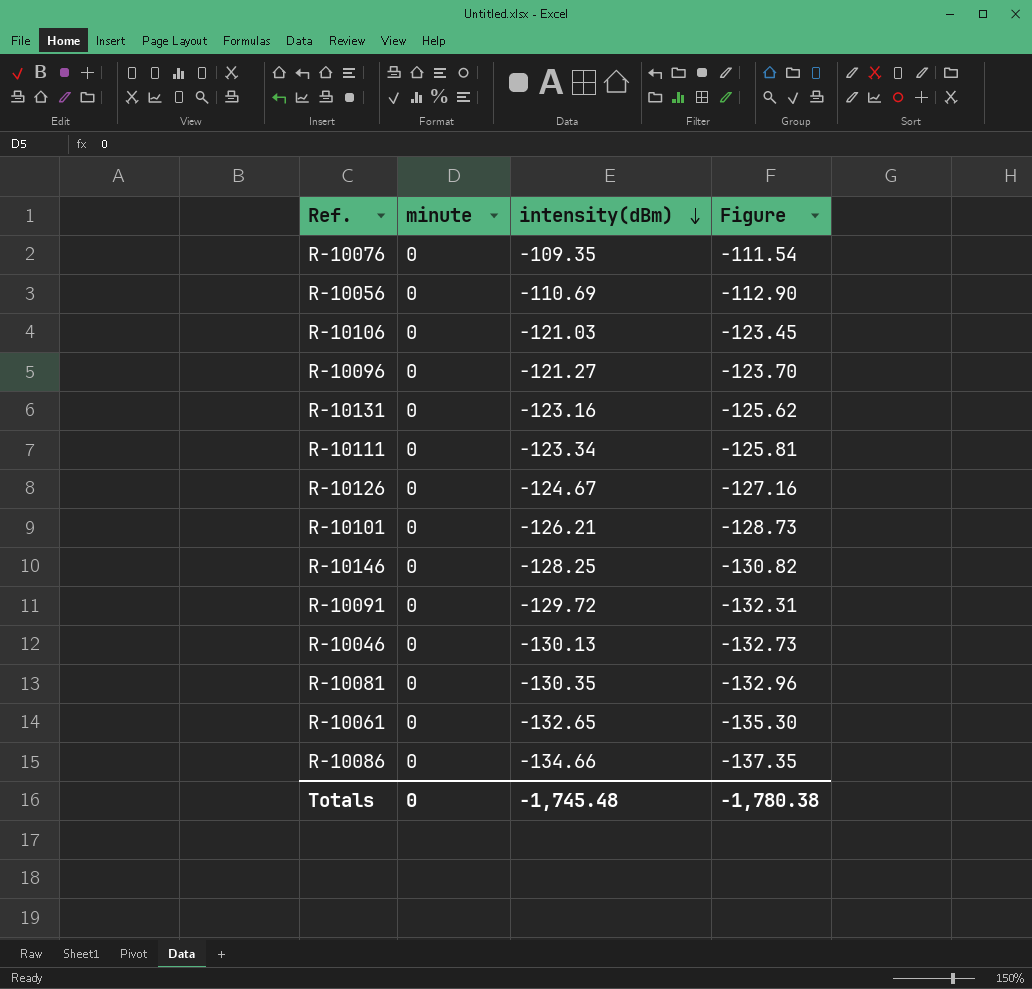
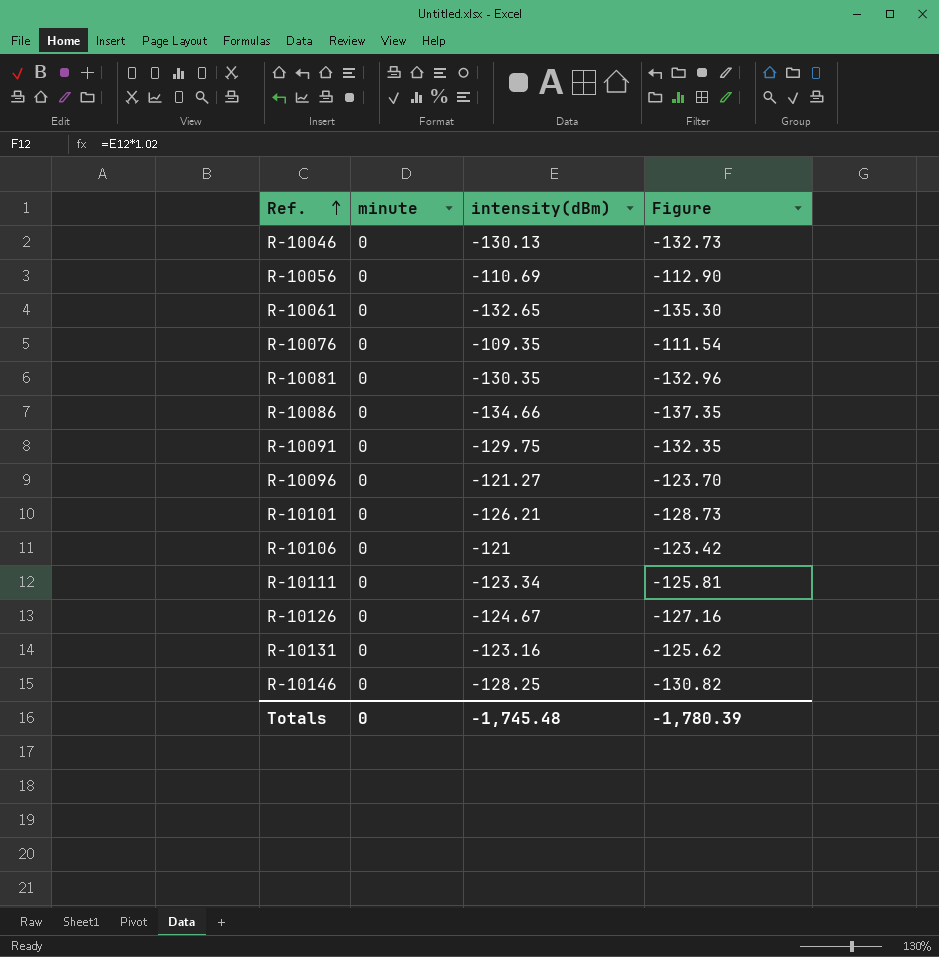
row order: intensity(dBm) descending -> Ref. ascending
R-10091 | intensity(dBm): -129.72 -> -129.75
R-10091 | Figure: -132.31 -> -132.35
R-10106 | intensity(dBm): -121.03 -> -121
R-10106 | Figure: -123.45 -> -123.42
Totals | Figure: -1,780.38 -> -1,780.39

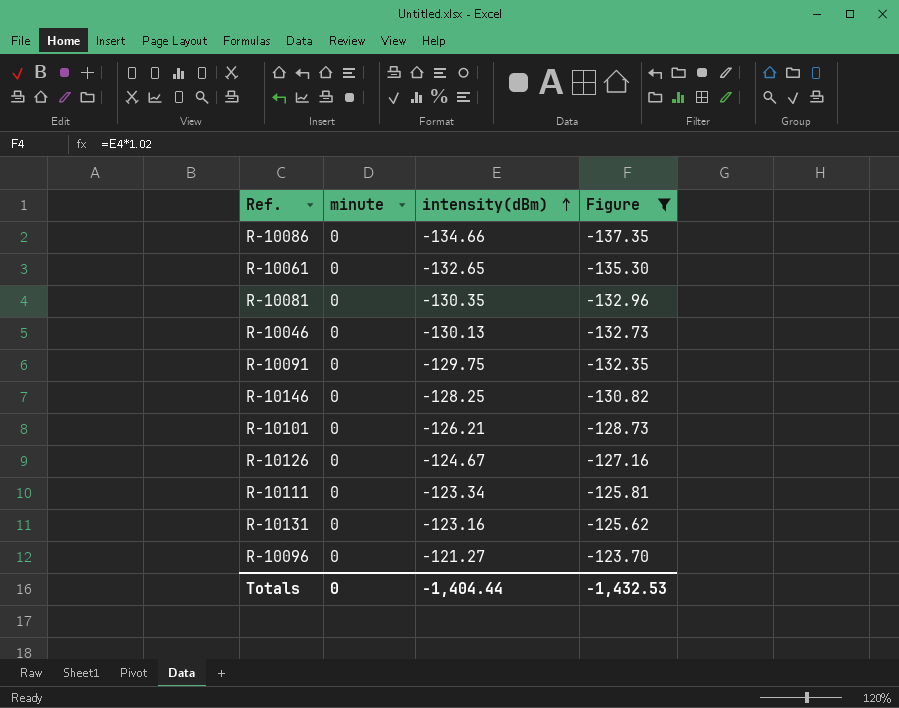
filter: none -> Figure <= -123.70
row order: Ref. ascending -> intensity(dBm) ascending
Totals | intensity(dBm): -1,745.48 -> -1,404.44
Totals | Figure: -1,780.39 -> -1,432.53

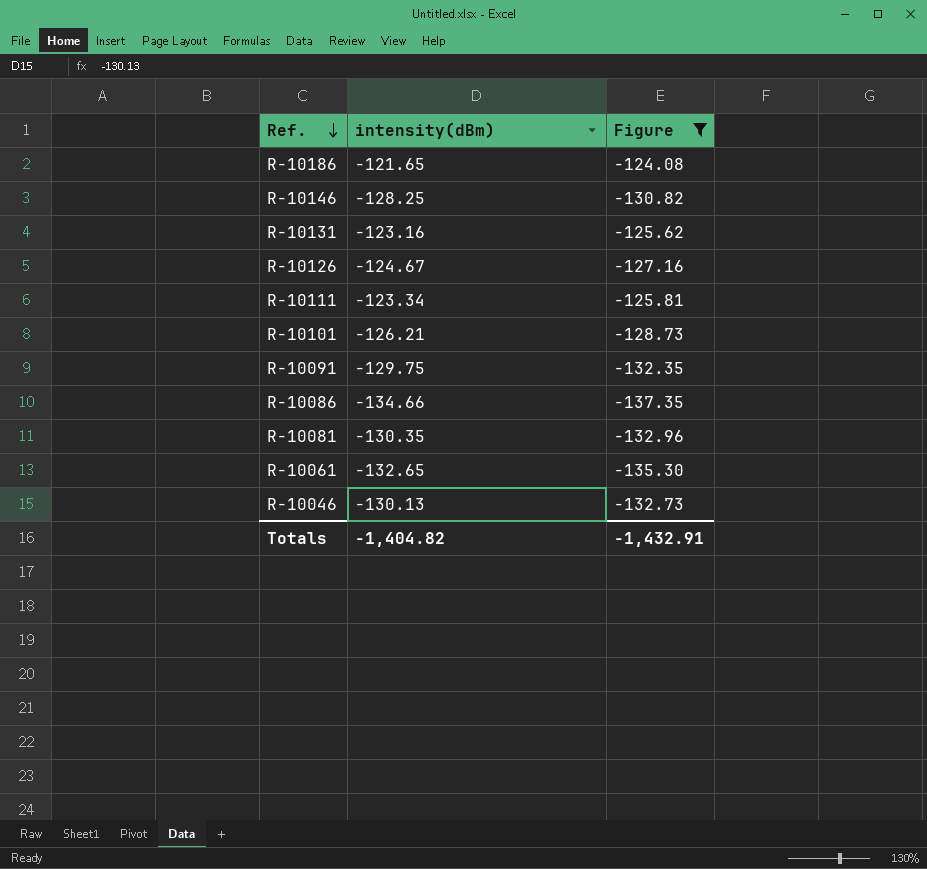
row order: intensity(dBm) ascending -> Ref. descending
column minute | position: 2 -> none
row R-10096: 0 | -121.27 | -123.70 -> none
row R-10186: none -> -121.65 | -124.08
Totals | intensity(dBm): -1,404.44 -> -1,404.82
Totals | Figure: -1,432.53 -> -1,432.91

